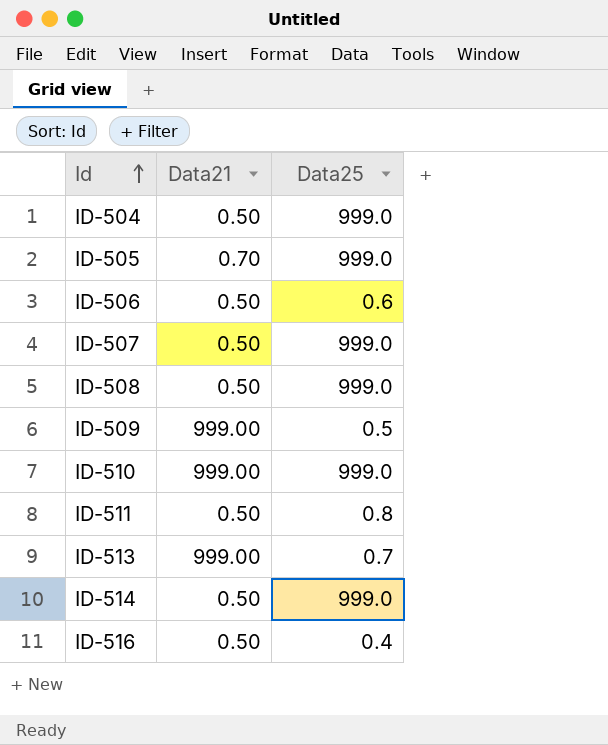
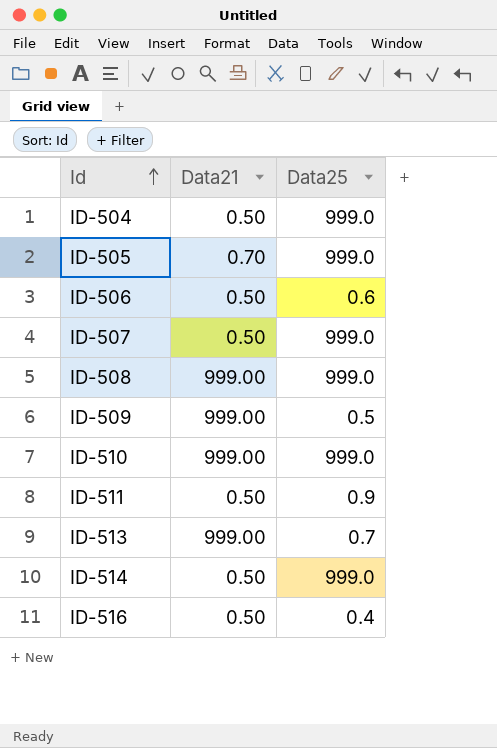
ID-508 | Data21: 0.50 -> 999.00
ID-511 | Data25: 0.8 -> 0.9

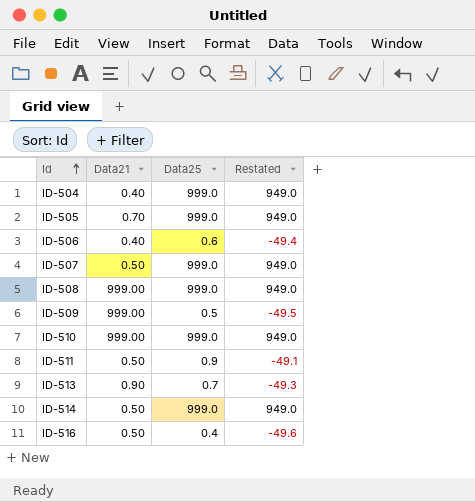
column Restated | formula: none -> [Data25] - 50
ID-504 | Data21: 0.50 -> 0.40
ID-506 | Data21: 0.50 -> 0.40
ID-513 | Data21: 999.00 -> 0.90

